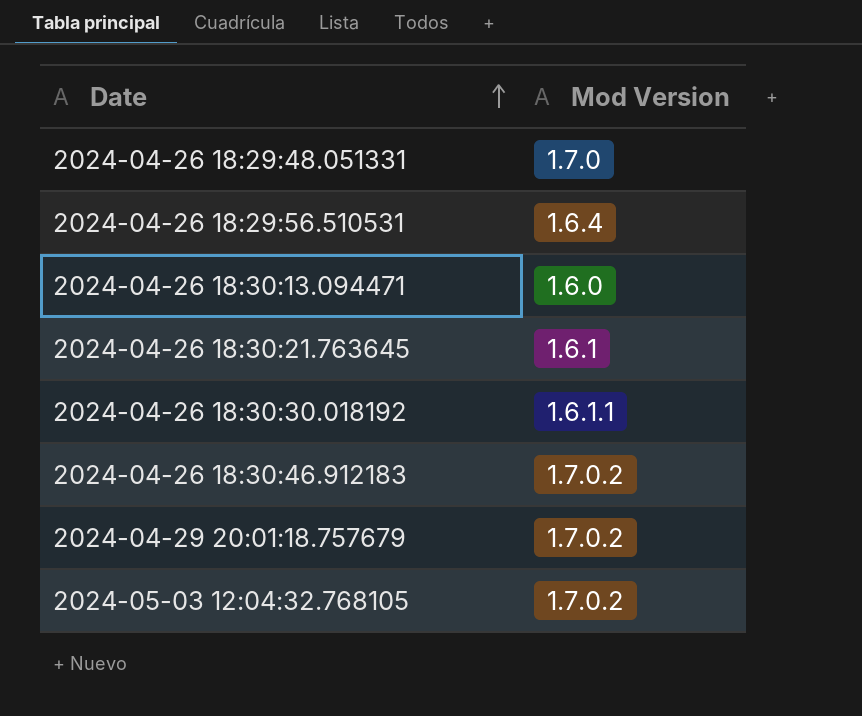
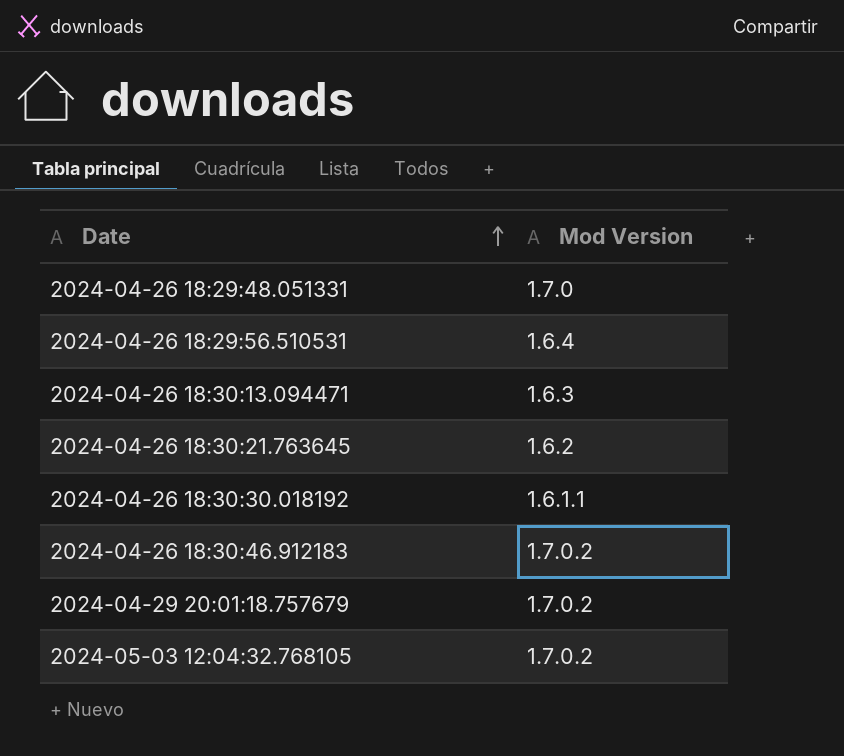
2024-04-26 18:30:13.094471 | Mod Version: 1.6.0 -> 1.6.3
2024-04-26 18:30:21.763645 | Mod Version: 1.6.1 -> 1.6.2

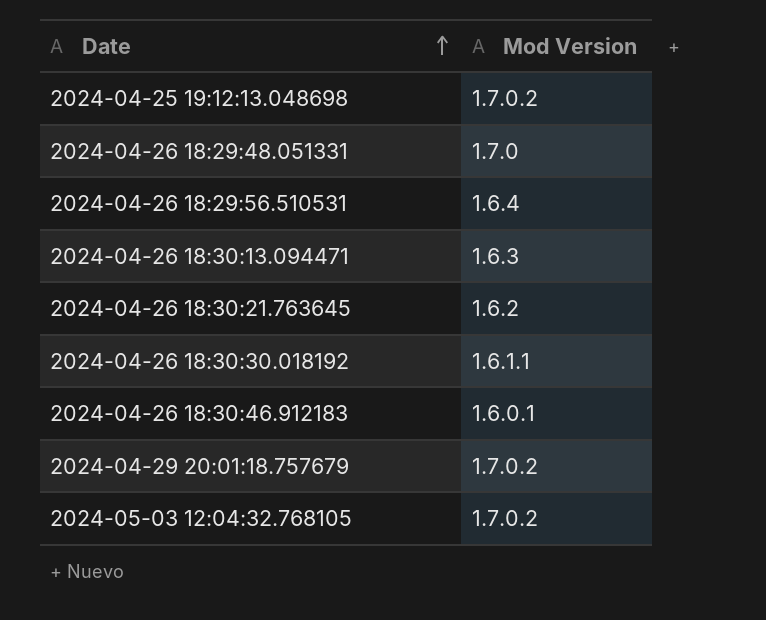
row 2024-04-25 19:12:13.048698: none -> 1.7.0.2
2024-04-26 18:30:46.912183 | Mod Version: 1.7.0.2 -> 1.6.0.1

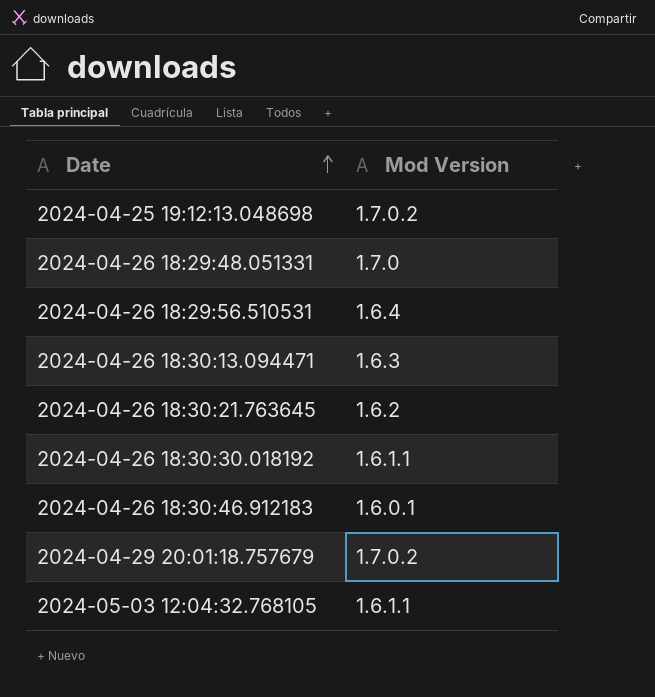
2024-05-03 12:04:32.768105 | Mod Version: 1.7.0.2 -> 1.6.1.1

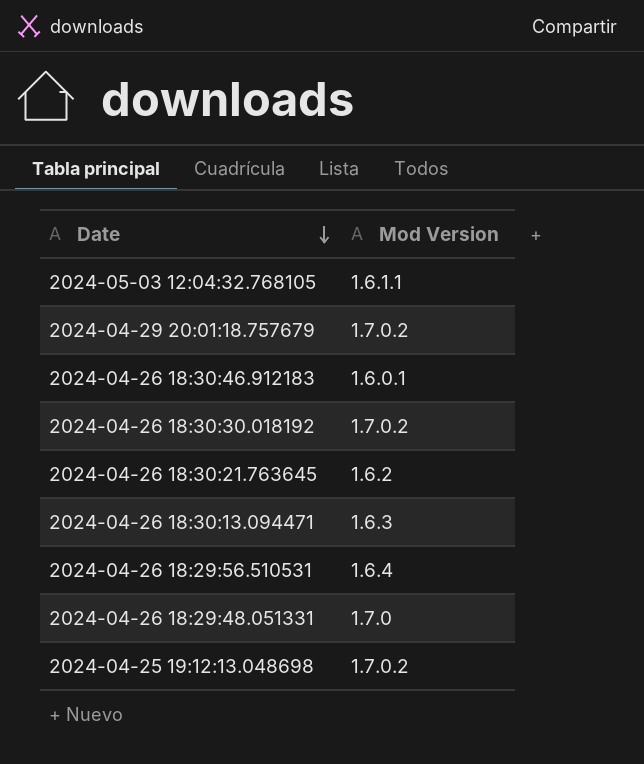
row order: Date ascending -> Date descending
2024-04-26 18:30:30.018192 | Mod Version: 1.6.1.1 -> 1.7.0.2

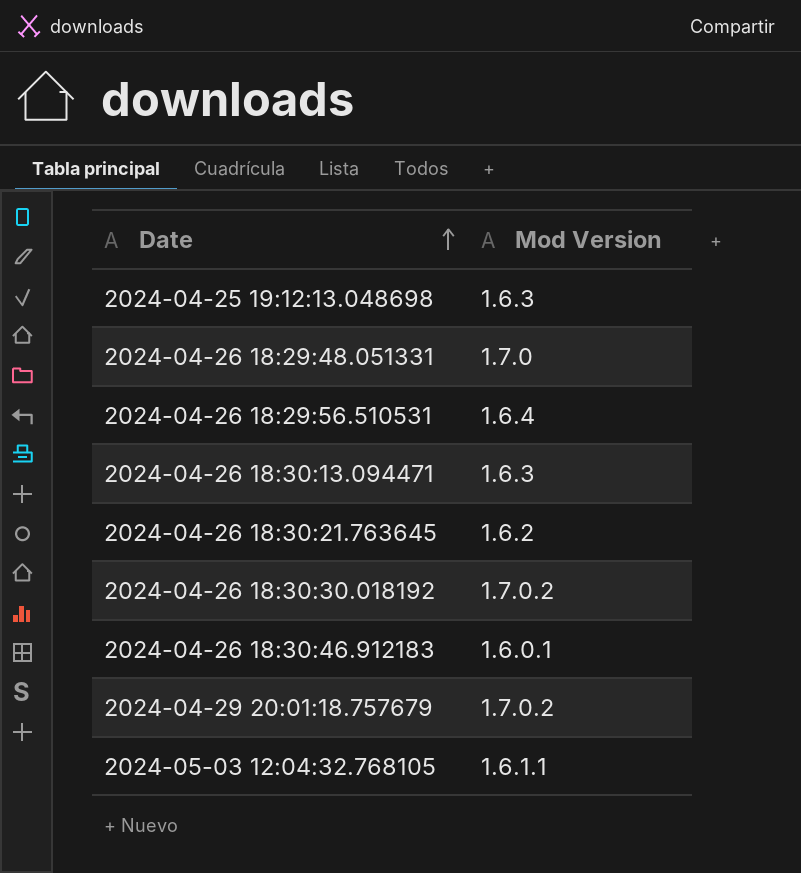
row order: Date descending -> Date ascending
2024-04-25 19:12:13.048698 | Mod Version: 1.7.0.2 -> 1.6.3

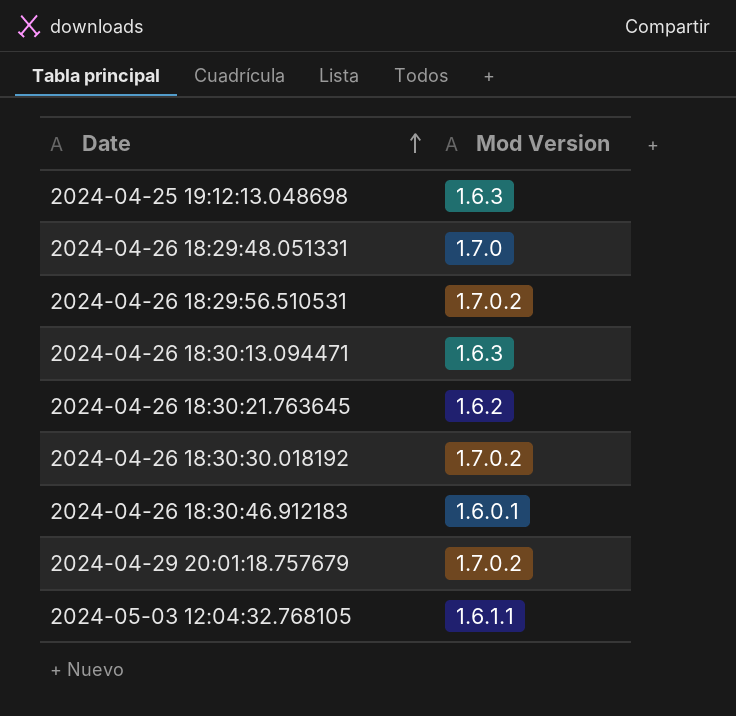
2024-04-26 18:29:56.510531 | Mod Version: 1.6.4 -> 1.7.0.2

